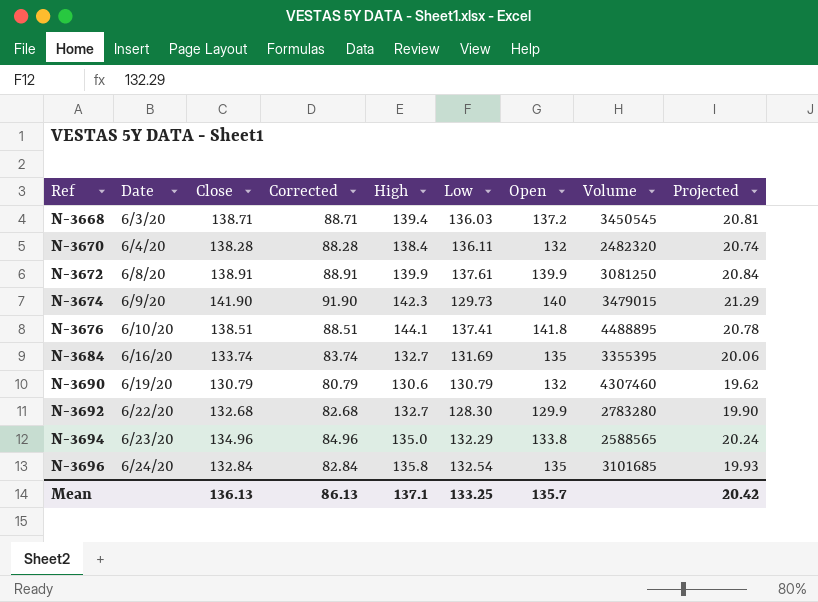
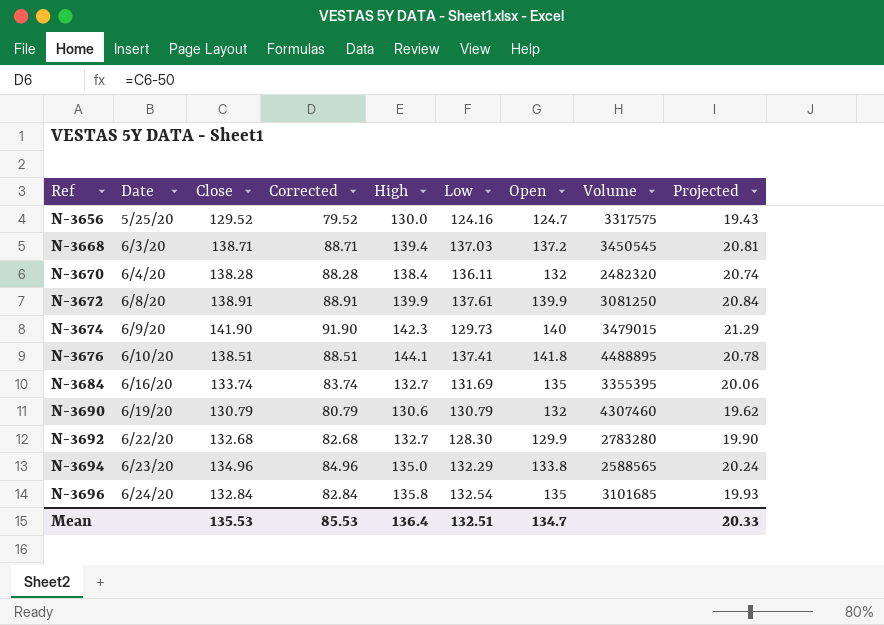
row N-3656: none -> 5/25/20 | 129.52 | 79.52 | 130.0 | 124.16 | 124.7 | 3317575 | 19.43
N-3668 | Low: 136.03 -> 137.03
Mean | Close: 136.13 -> 135.53
Mean | Corrected: 86.13 -> 85.53
Mean | High: 137.1 -> 136.4
Mean | Low: 133.25 -> 132.51
Mean | Open: 135.7 -> 134.7
Mean | Projected: 20.42 -> 20.33

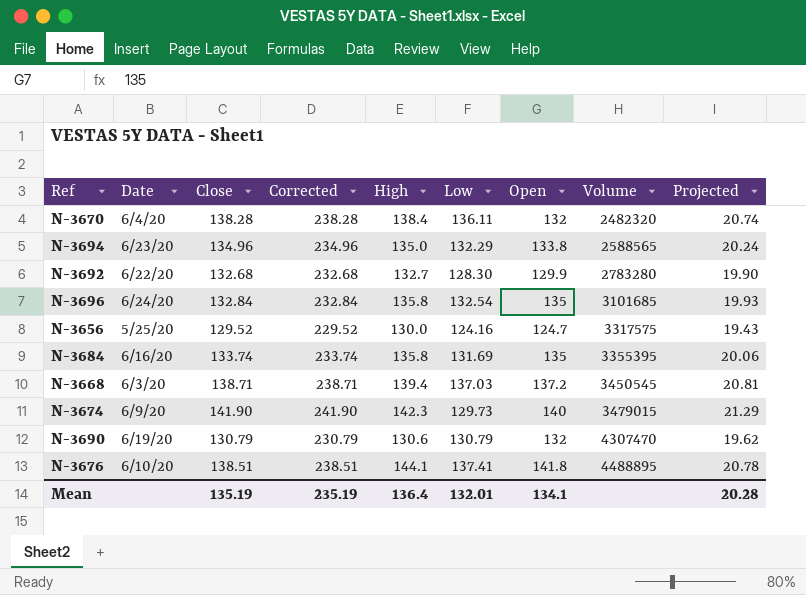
row order: Ref ascending -> Volume ascending
column Corrected | formula: [Close] - 50 -> [Close] + 100
row N-3672: 6/8/20 | 138.91 | 88.91 | 139.9 | 137.61 | 139.9 | 3081250 | 20.84 -> none
N-3684 | High: 132.7 -> 135.8
N-3690 | Volume: 4307460 -> 4307470
Mean | Close: 135.53 -> 135.19
Mean | Corrected: 85.53 -> 235.19
Mean | Low: 132.51 -> 132.01
Mean | Open: 134.7 -> 134.1
Mean | Projected: 20.33 -> 20.28

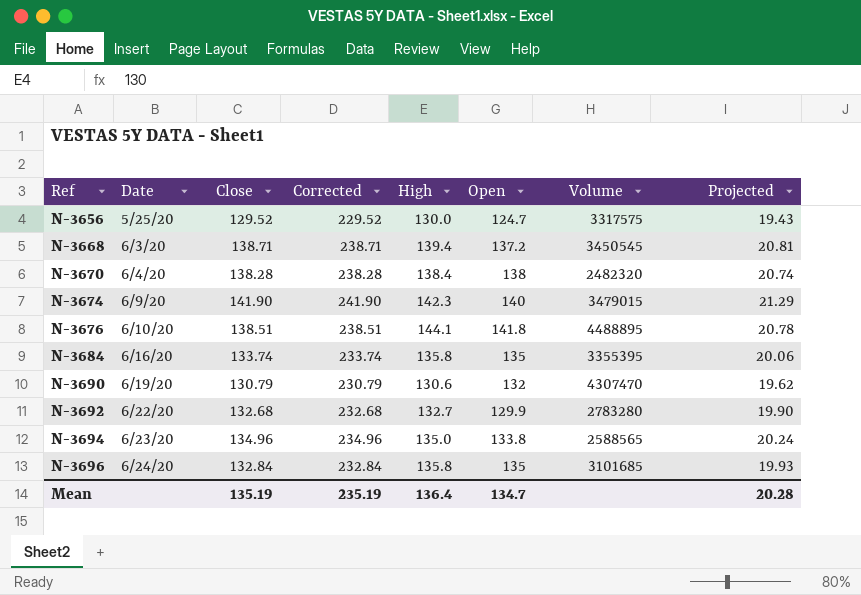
row order: Volume ascending -> Ref ascending
column Low | position: 6 -> none
N-3670 | Open: 132 -> 138
Mean | Open: 134.1 -> 134.7

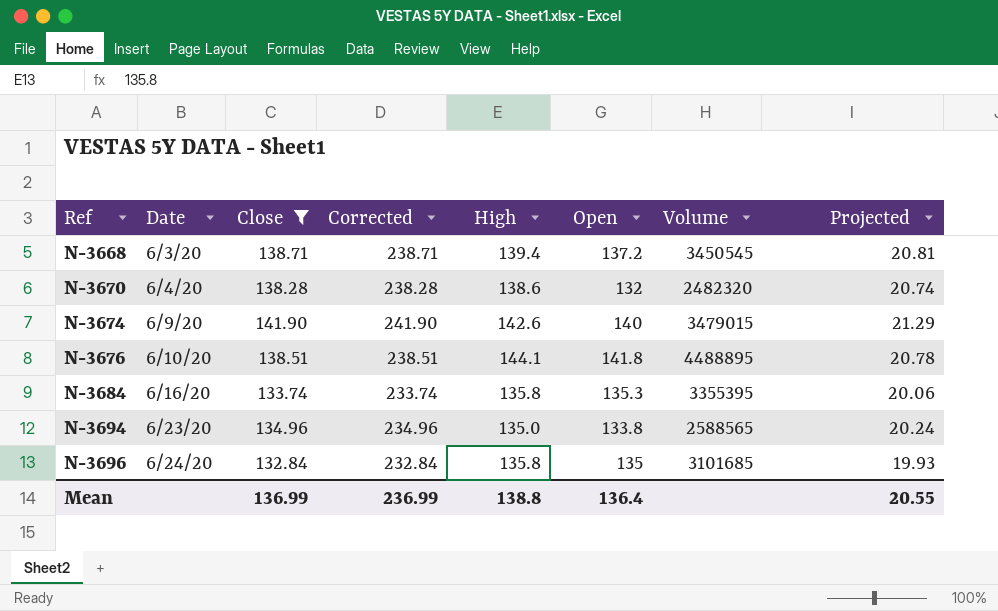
filter: none -> Close >= 132.84
N-3670 | High: 138.4 -> 138.6
N-3670 | Open: 138 -> 132
N-3674 | High: 142.3 -> 142.6
N-3684 | Open: 135 -> 135.3
Mean | Close: 135.19 -> 136.99
Mean | Corrected: 235.19 -> 236.99
Mean | High: 136.4 -> 138.8
Mean | Open: 134.7 -> 136.4
Mean | Projected: 20.28 -> 20.55

